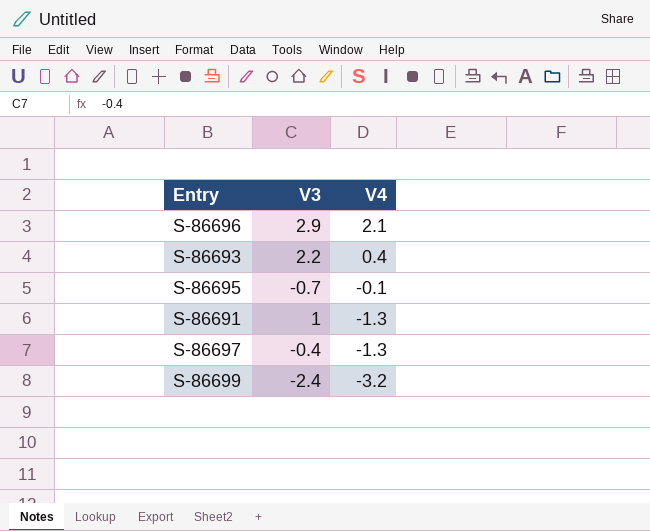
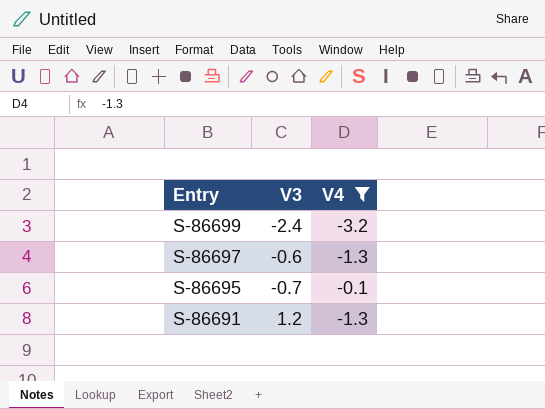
filter: none -> V4 <= -0.1
row order: V4 descending -> Entry descending
S-86697 | V3: -0.4 -> -0.6
S-86691 | V3: 1 -> 1.2

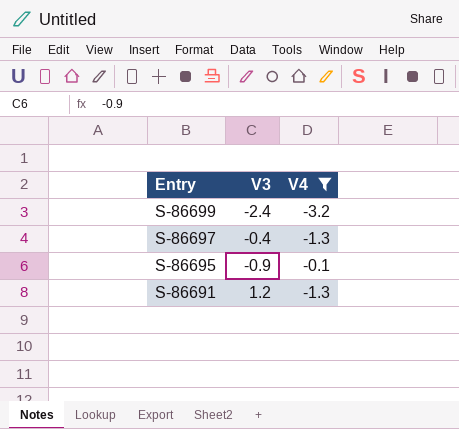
S-86697 | V3: -0.6 -> -0.4
S-86695 | V3: -0.7 -> -0.9

